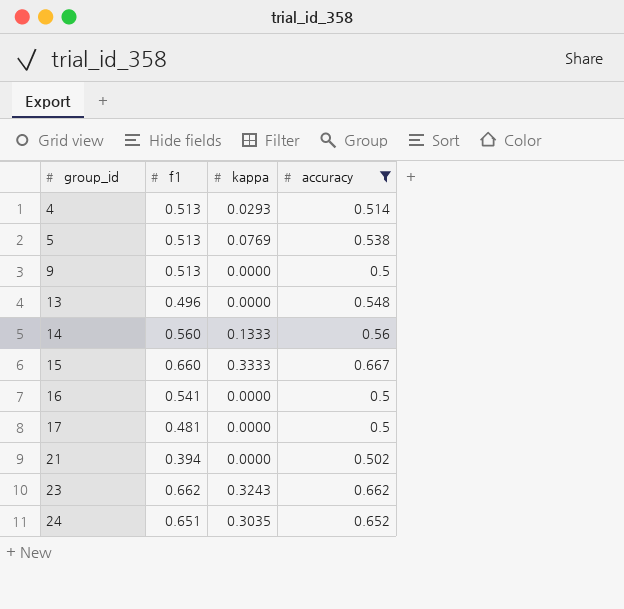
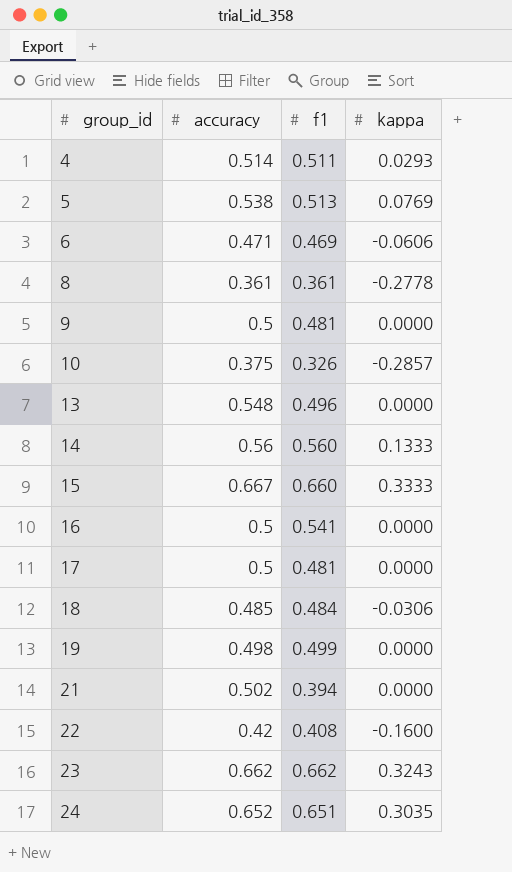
filter: accuracy >= 0.5 -> none
column accuracy | position: 4 -> 2
4 | f1: 0.513 -> 0.511
9 | f1: 0.513 -> 0.481

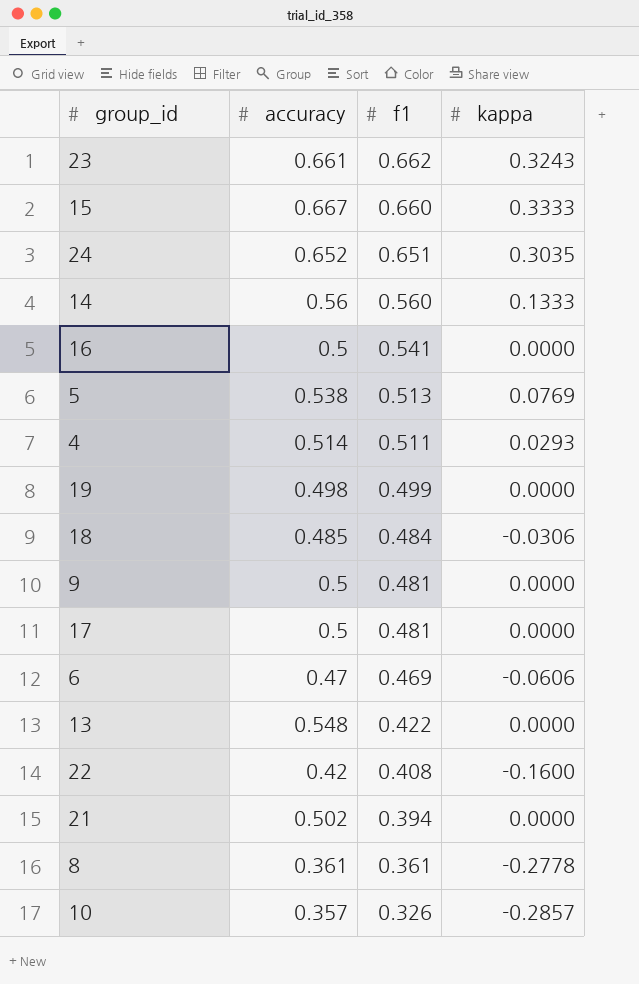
row order: group_id ascending -> f1 descending
23 | accuracy: 0.662 -> 0.661
6 | accuracy: 0.471 -> 0.47
13 | f1: 0.496 -> 0.422
10 | accuracy: 0.375 -> 0.357

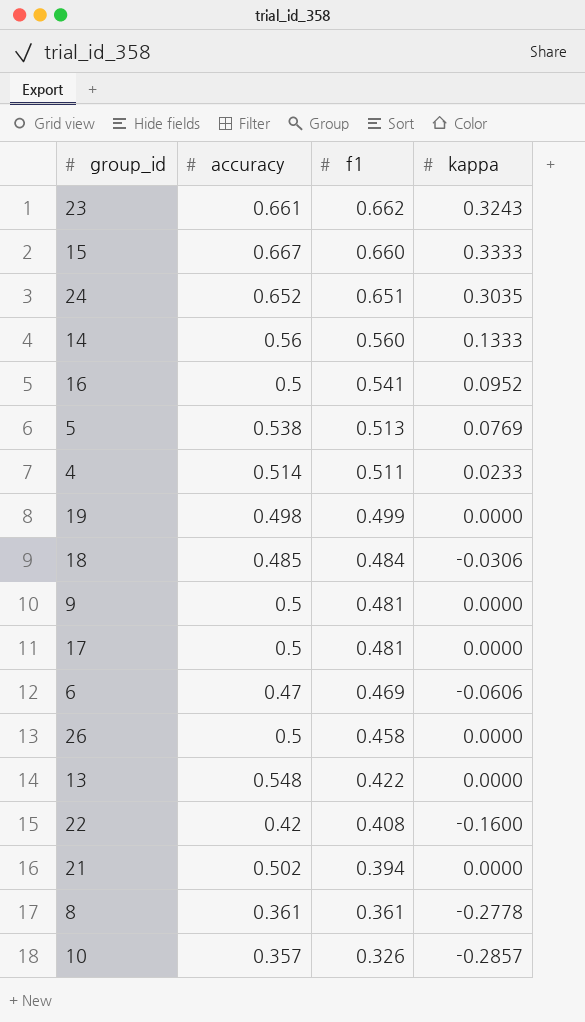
16 | kappa: 0.0000 -> 0.0952
4 | kappa: 0.0293 -> 0.0233
row 26: none -> 0.5 | 0.458 | 0.0000

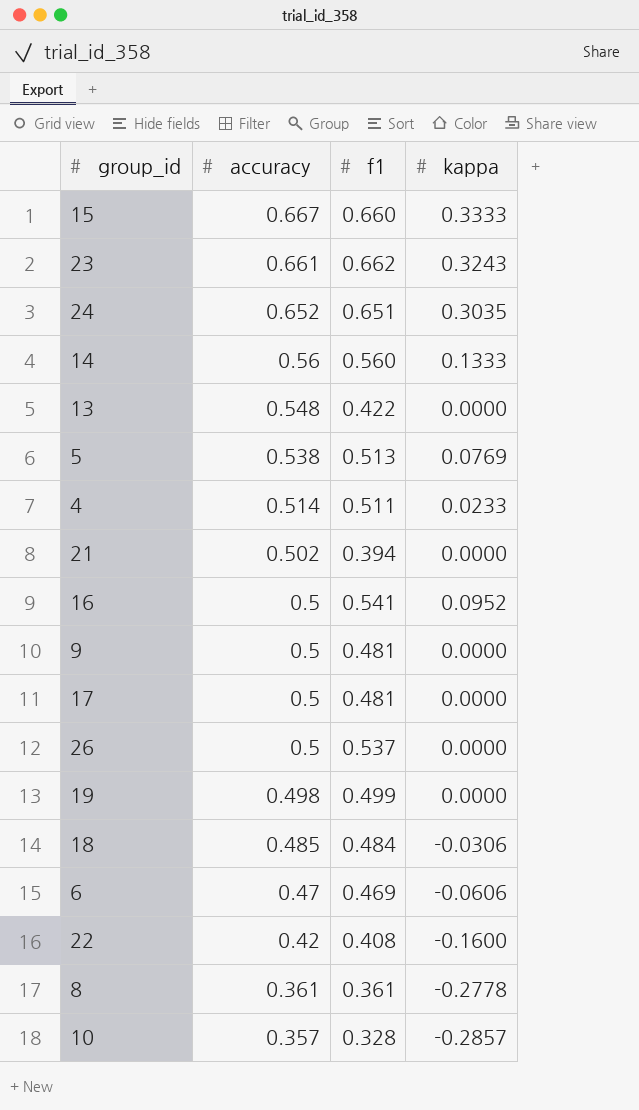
row order: f1 descending -> accuracy descending
26 | f1: 0.458 -> 0.537
10 | f1: 0.326 -> 0.328

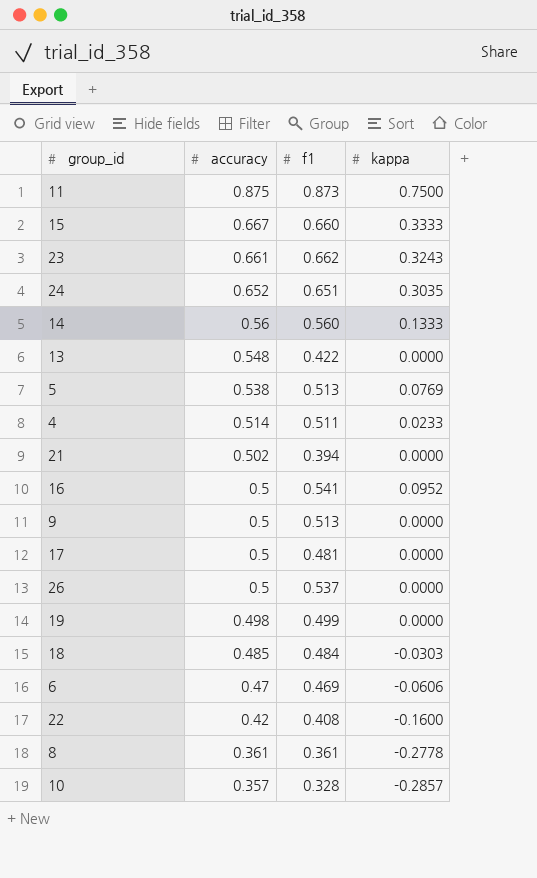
row 11: none -> 0.875 | 0.873 | 0.7500
9 | f1: 0.481 -> 0.513
18 | kappa: -0.0306 -> -0.0303

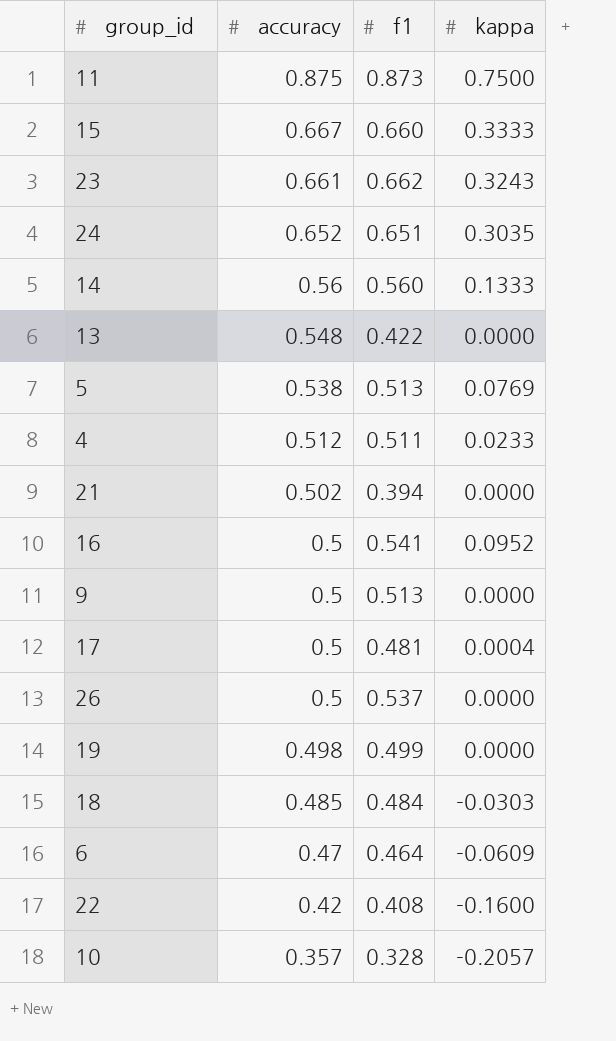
row 8: 0.361 | 0.361 | -0.2778 -> none
4 | accuracy: 0.514 -> 0.512
17 | kappa: 0.0000 -> 0.0004
6 | f1: 0.469 -> 0.464
6 | kappa: -0.0606 -> -0.0609
10 | kappa: -0.2857 -> -0.2057

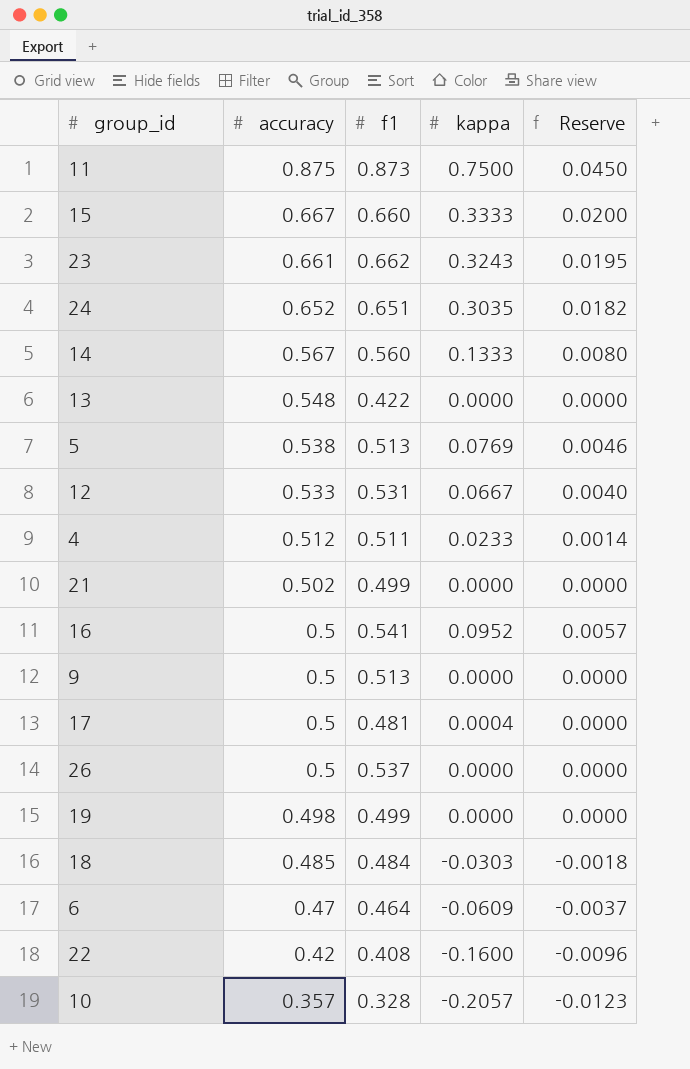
column Reserve | formula: none -> [kappa] * 0.06
14 | accuracy: 0.56 -> 0.567
row 12: none -> 0.533 | 0.531 | 0.0667 | 0.0040
21 | f1: 0.394 -> 0.499

